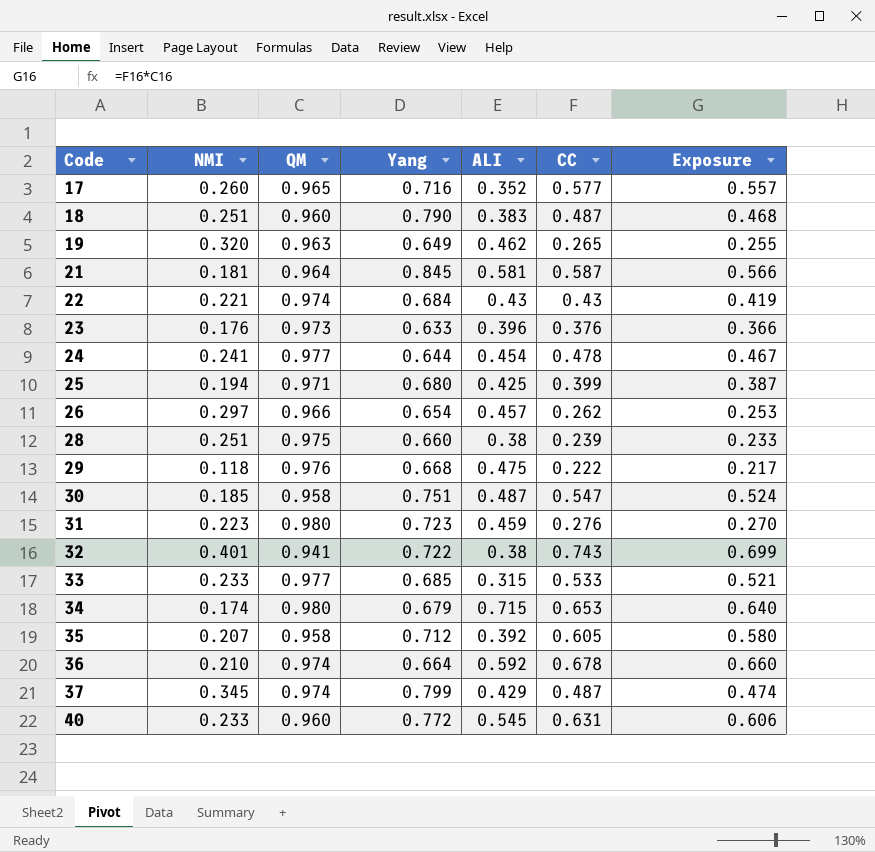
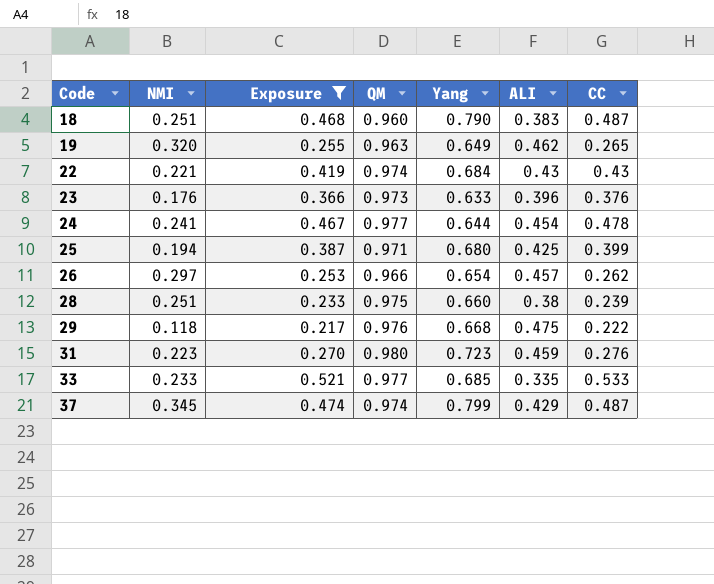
filter: none -> Exposure <= 0.521
column Exposure | position: 7 -> 3
33 | ALI: 0.315 -> 0.335

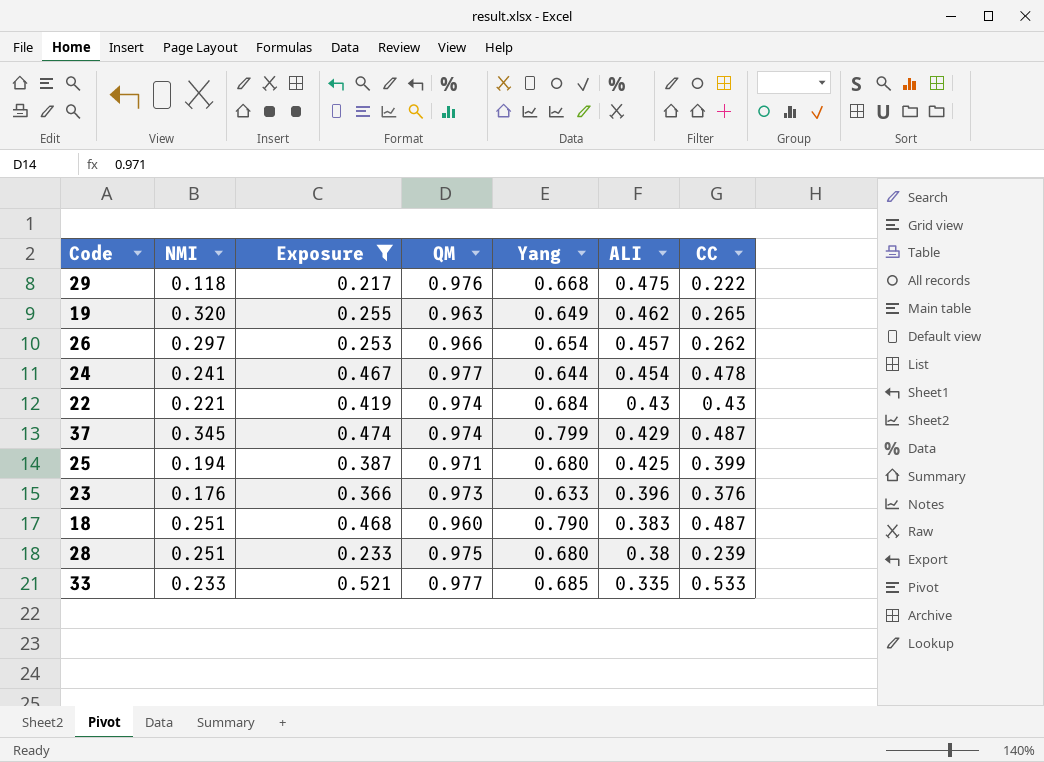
row order: Code ascending -> ALI descending
row 31: 0.223 | 0.270 | 0.980 | 0.723 | 0.459 | 0.276 -> none
28 | Yang: 0.660 -> 0.680

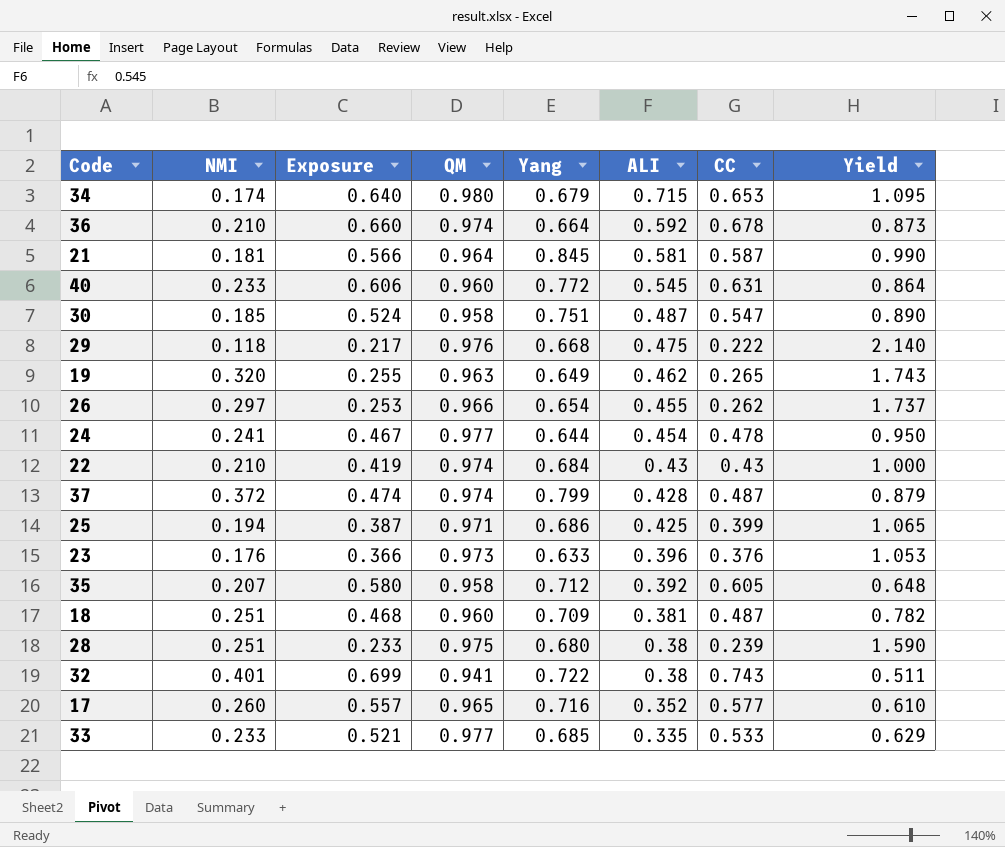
filter: Exposure <= 0.521 -> none
column Yield | formula: none -> [ALI] / [CC]
26 | ALI: 0.457 -> 0.455
22 | NMI: 0.221 -> 0.210
37 | NMI: 0.345 -> 0.372
37 | ALI: 0.429 -> 0.428
25 | Yang: 0.680 -> 0.686
18 | Yang: 0.790 -> 0.709
18 | ALI: 0.383 -> 0.381

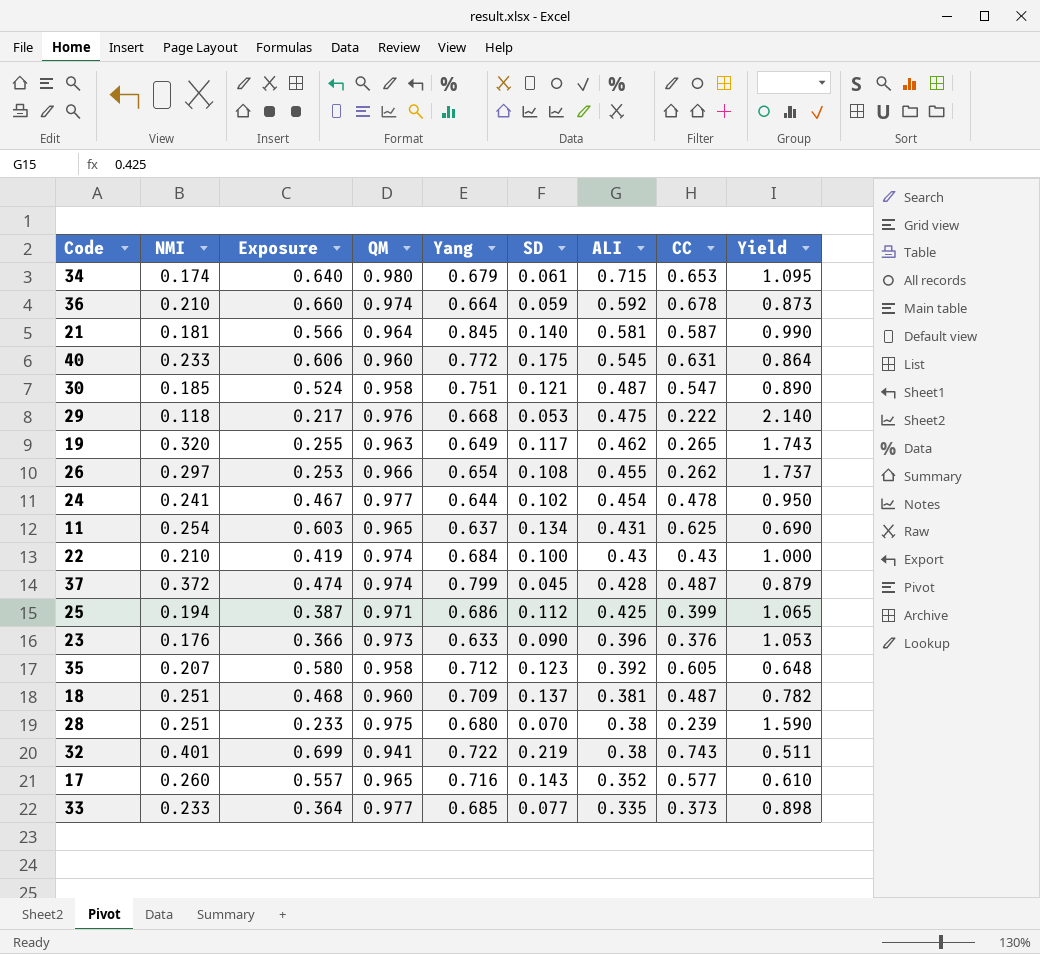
column SD | position: none -> 6
row 11: none -> 0.254 | 0.603 | 0.965 | 0.637 | 0.134 | 0.431 | 0.625 | 0.690
33 | Exposure: 0.521 -> 0.364
33 | CC: 0.533 -> 0.373
33 | Yield: 0.629 -> 0.898

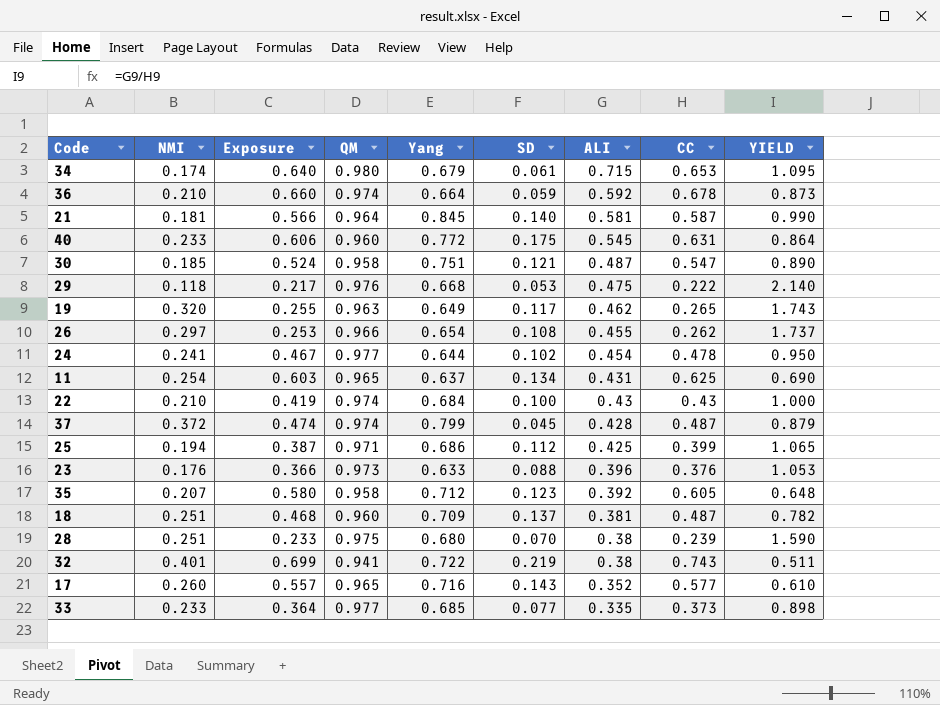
column name: Yield -> YIELD
23 | SD: 0.090 -> 0.088

